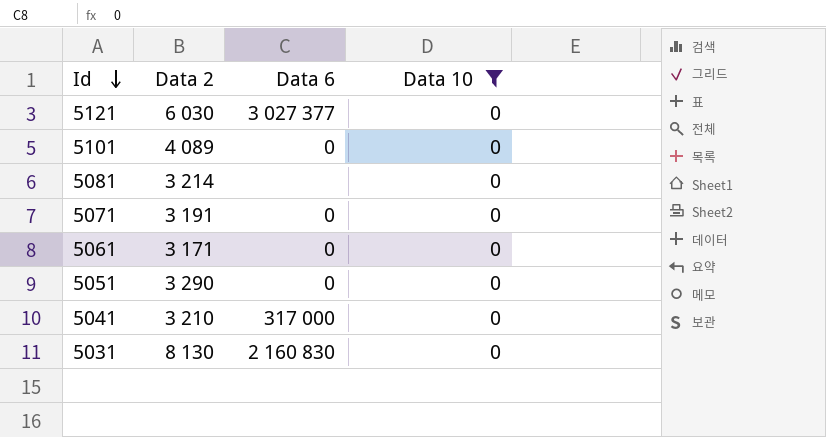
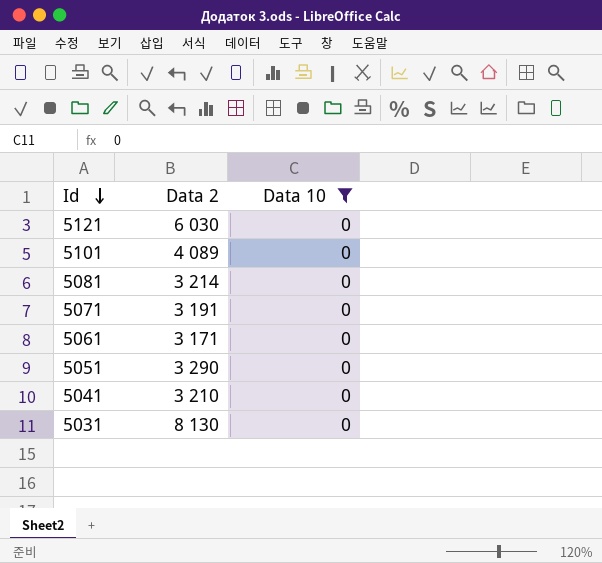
column Data 6 | position: 3 -> none

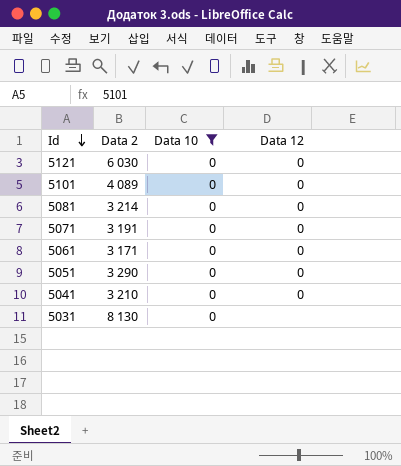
column Data 12 | position: none -> 4

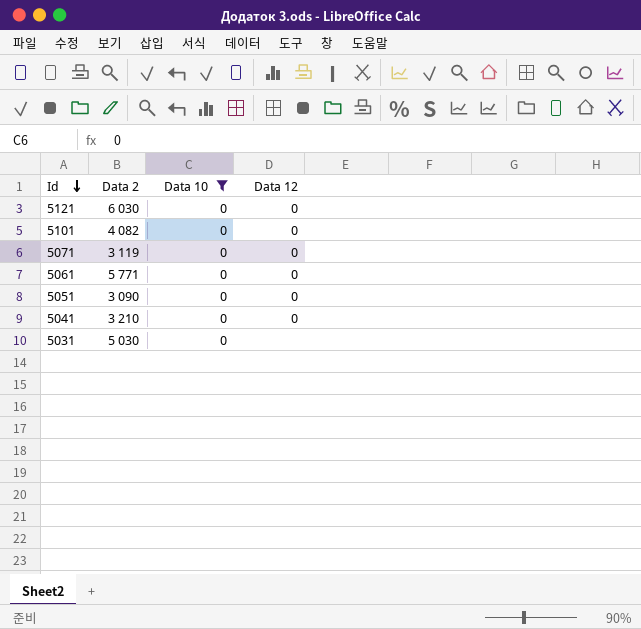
row 5081: 3 214 | 0 | 0 -> none
5101 | Data 2: 4 089 -> 4 082
5071 | Data 2: 3 191 -> 3 119
5061 | Data 2: 3 171 -> 5 771
5051 | Data 2: 3 290 -> 3 090
5031 | Data 2: 8 130 -> 5 030

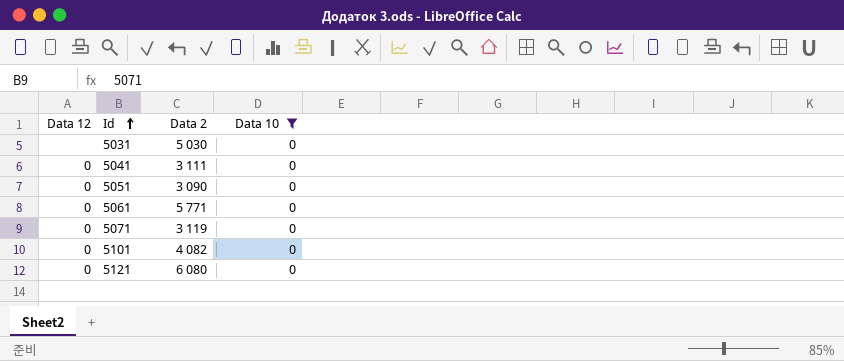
row order: Id descending -> Id ascending
column Data 12 | position: 4 -> 1
5041 | Data 2: 3 210 -> 3 111
5121 | Data 2: 6 030 -> 6 080

